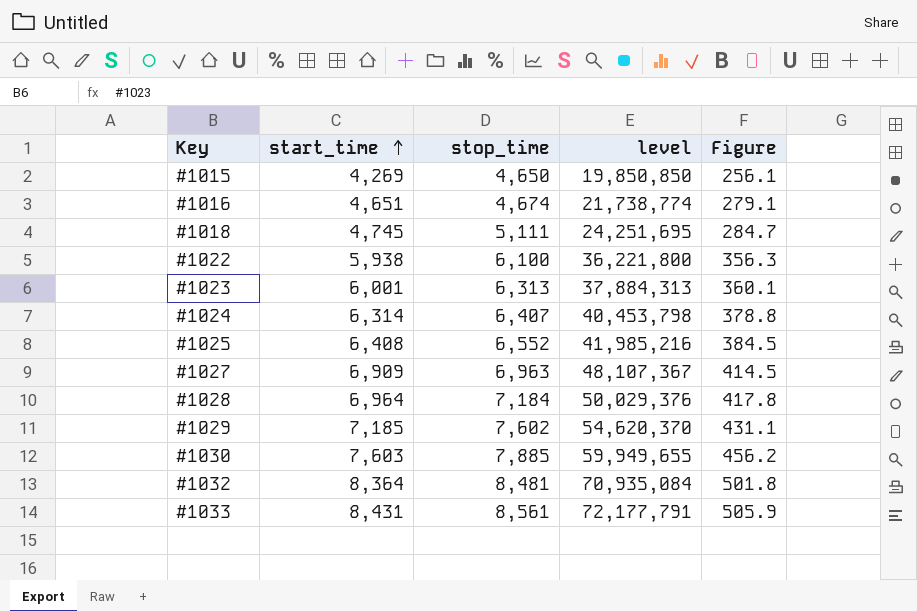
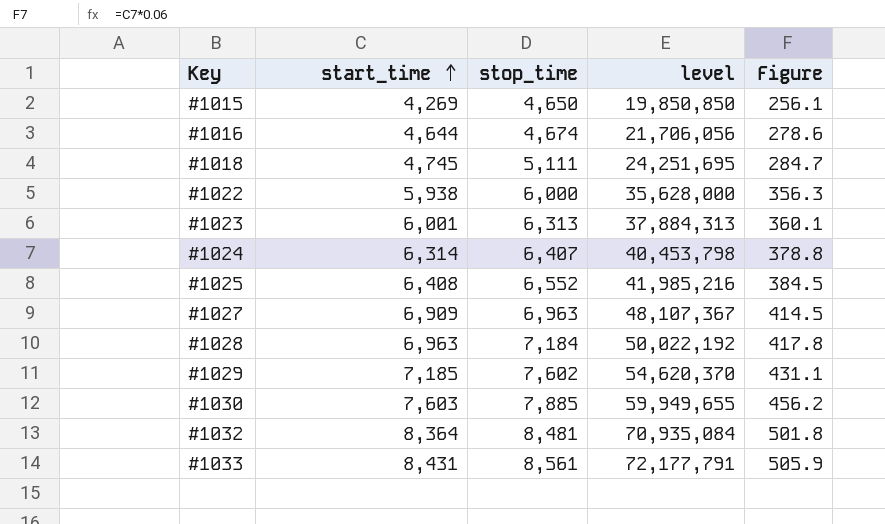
#1016 | start_time: 4,651 -> 4,644
#1016 | level: 21,738,774 -> 21,706,056
#1016 | Figure: 279.1 -> 278.6
#1022 | stop_time: 6,100 -> 6,000
#1022 | level: 36,221,800 -> 35,628,000
#1028 | start_time: 6,964 -> 6,963
#1028 | level: 50,029,376 -> 50,022,192

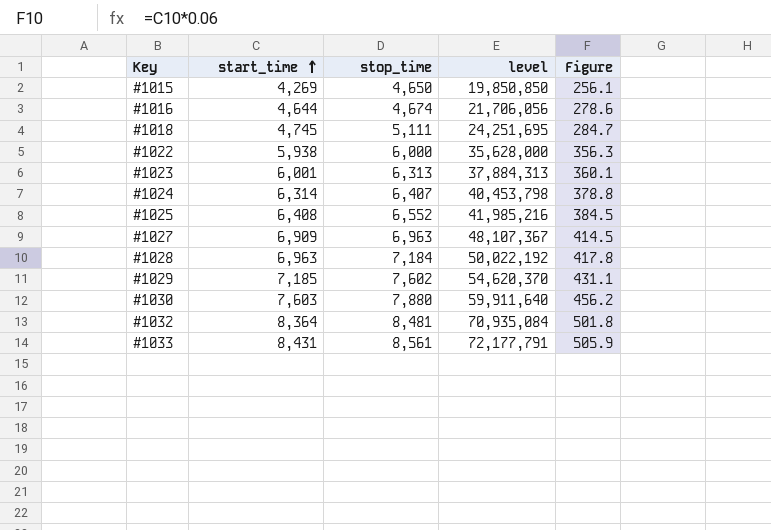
#1030 | stop_time: 7,885 -> 7,880
#1030 | level: 59,949,655 -> 59,911,640

